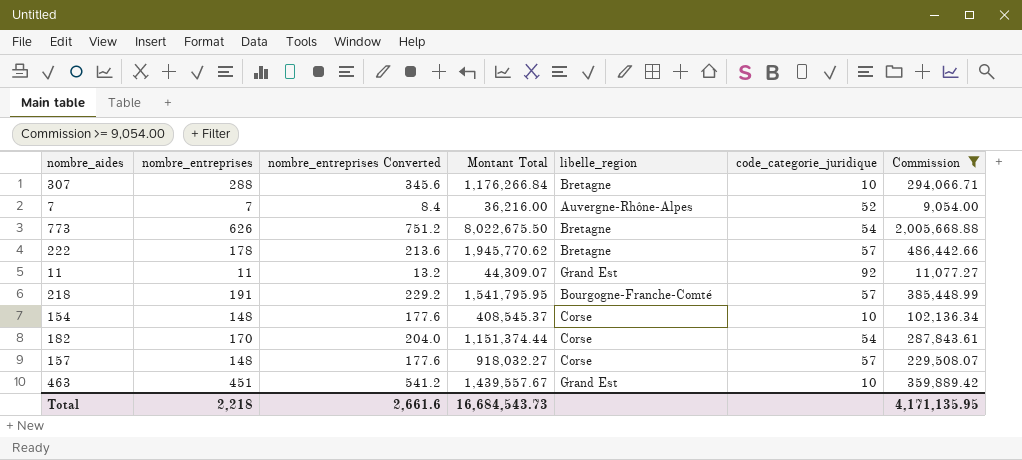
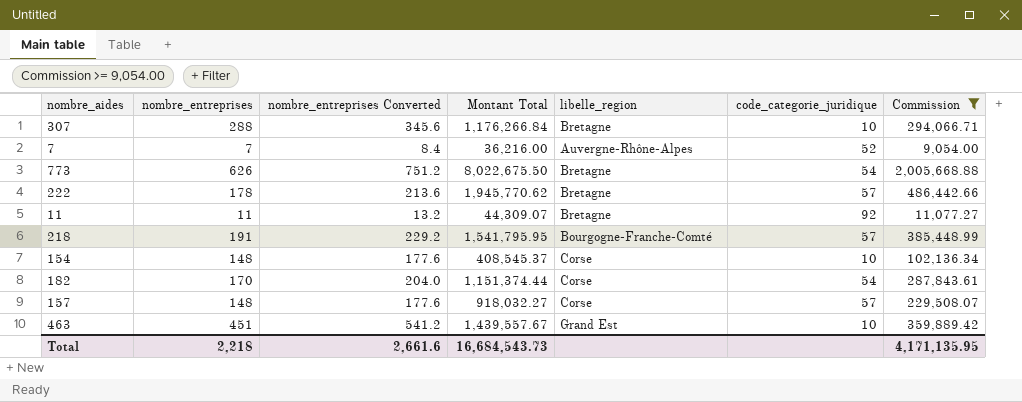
11 | libelle_region: Grand Est -> Bretagne

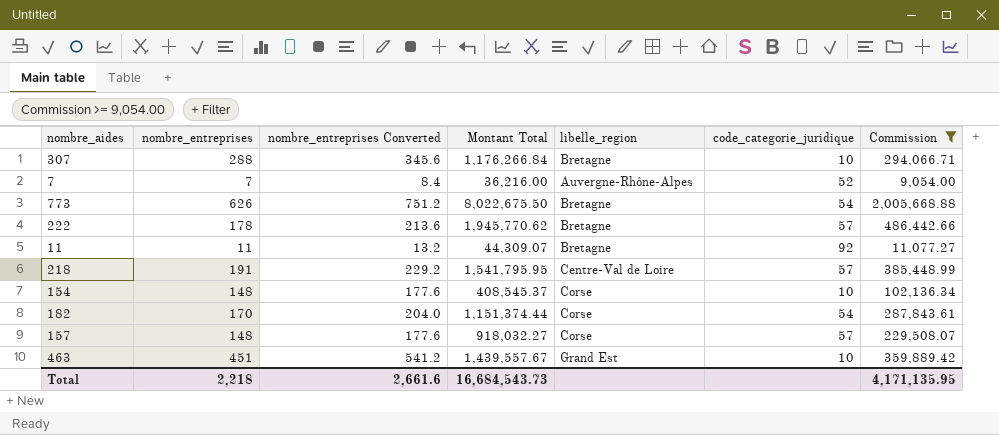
218 | libelle_region: Bourgogne-Franche-Comté -> Centre-Val de Loire

